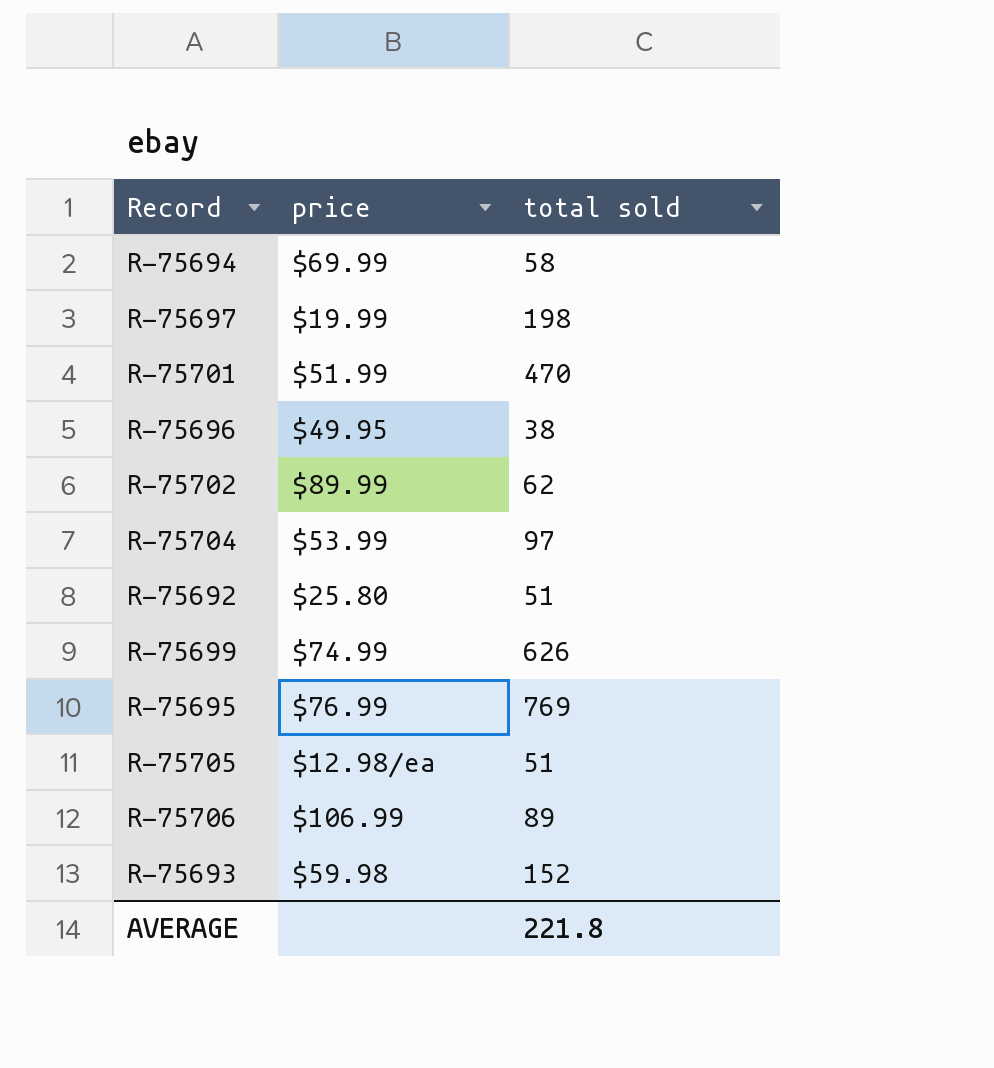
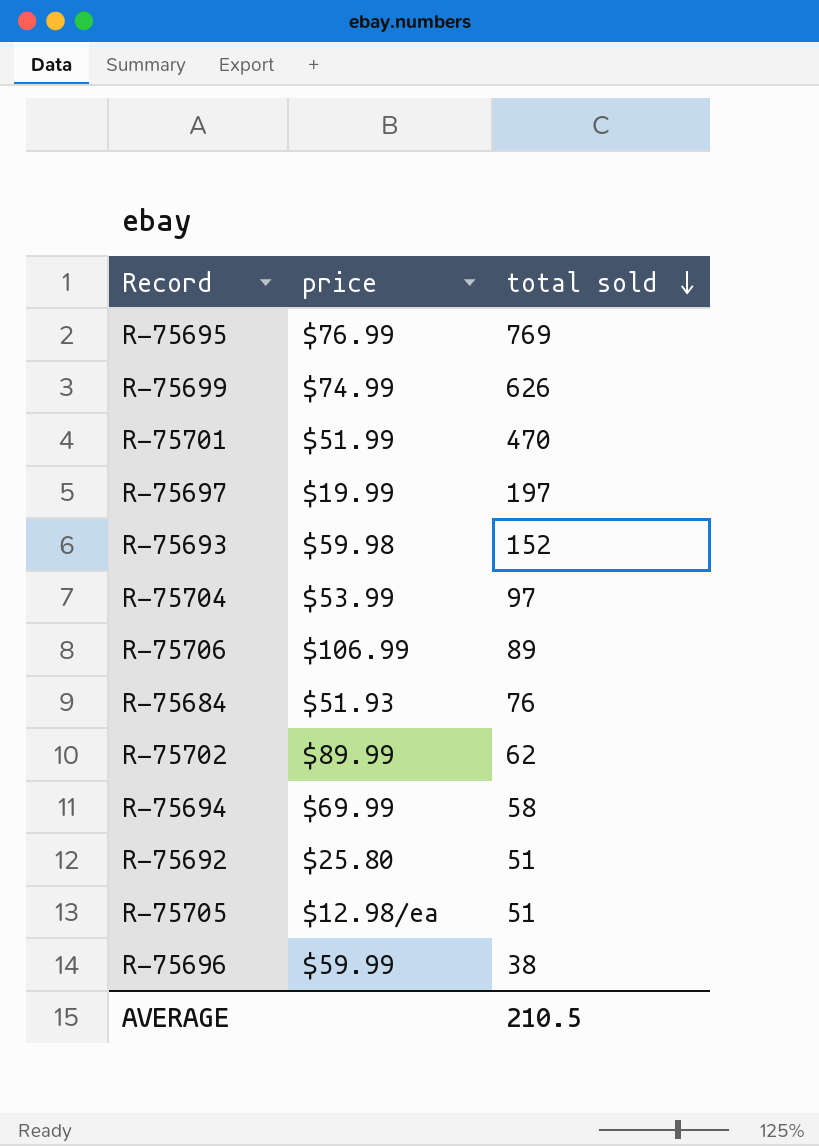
row order: none -> total sold descending
R-75697 | total sold: 198 -> 197
row R-75684: none -> $51.93 | 76
R-75696 | price: $49.95 -> $59.99
AVERAGE | total sold: 221.8 -> 210.5

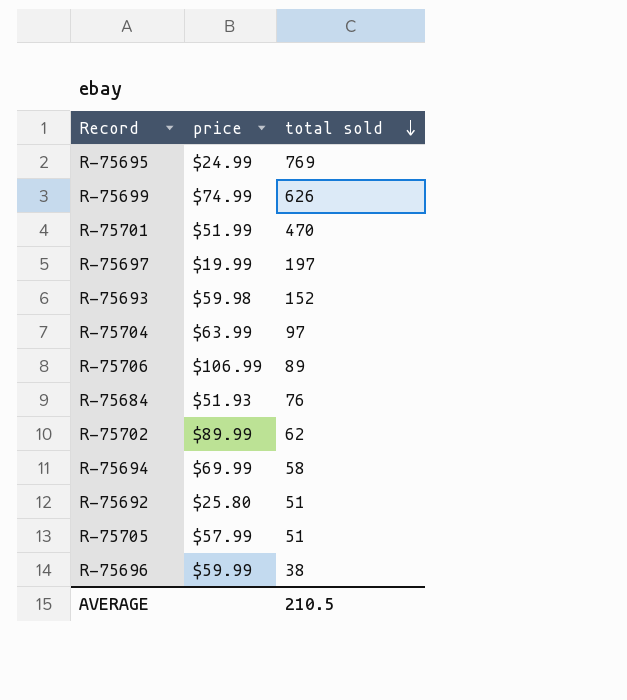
R-75695 | price: $76.99 -> $24.99
R-75704 | price: $53.99 -> $63.99
R-75705 | price: $12.98/ea -> $57.99

